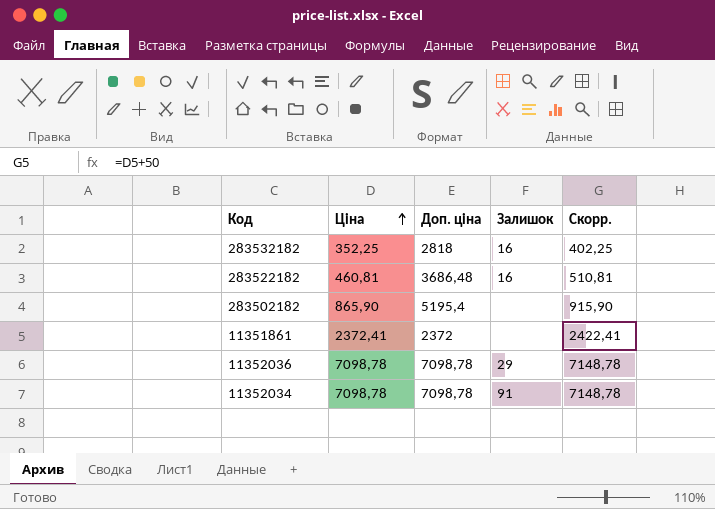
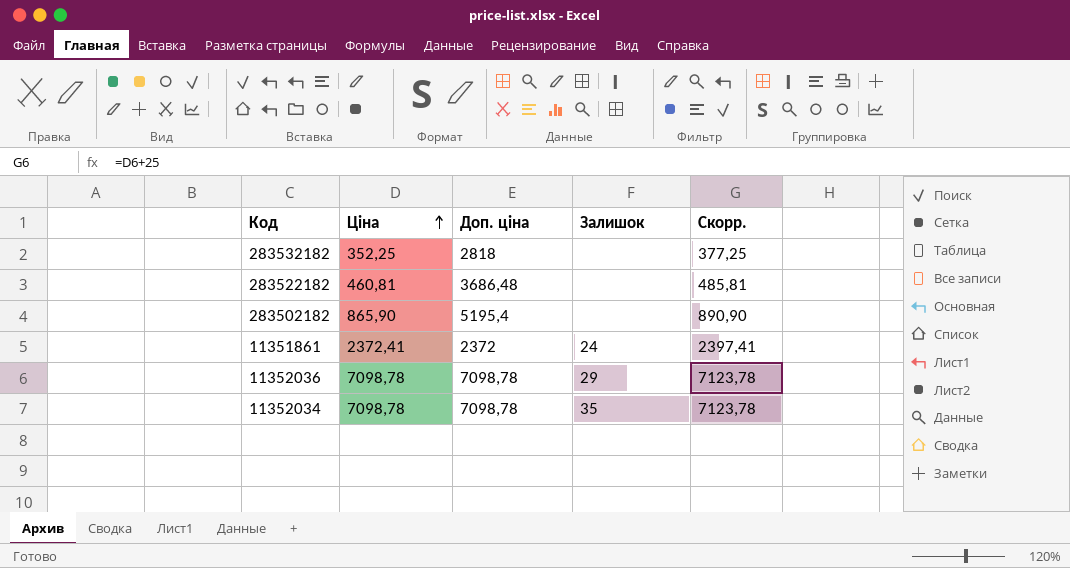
column Скорр. | formula: [Ціна] + 50 -> [Ціна] + 25
283532182 | Залишок: 16 -> none
283522182 | Залишок: 16 -> none
11351861 | Залишок: none -> 24
11352034 | Залишок: 91 -> 35

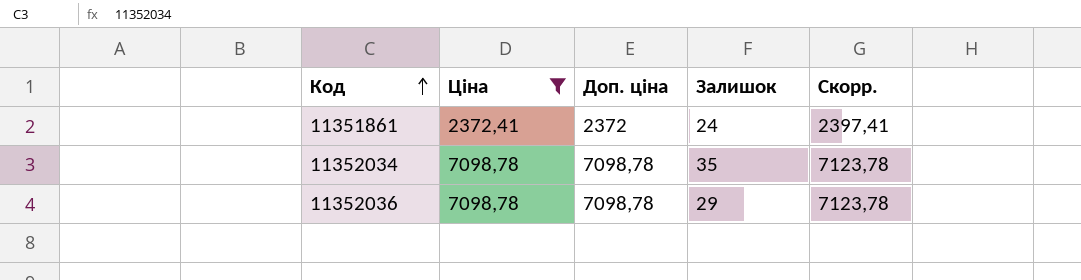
filter: none -> Ціна >= 2372,41
row order: Ціна ascending -> Код ascending

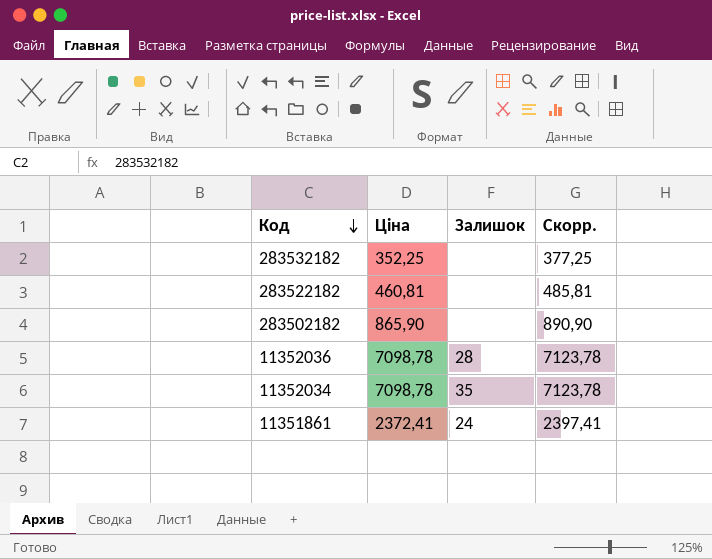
filter: Ціна >= 2372,41 -> none
row order: Код ascending -> Код descending
column Доп. ціна | position: 3 -> none
11352036 | Залишок: 29 -> 28

